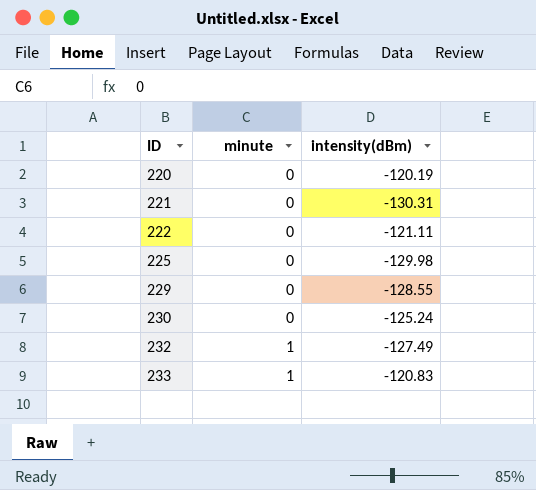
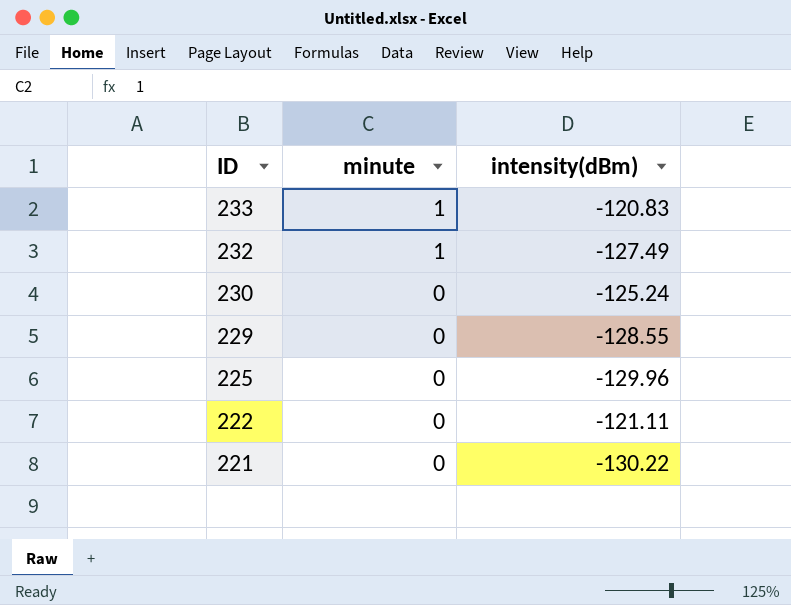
row order: ID ascending -> ID descending
row 220: 0 | -120.19 -> none
225 | intensity(dBm): -129.98 -> -129.96
221 | intensity(dBm): -130.31 -> -130.22

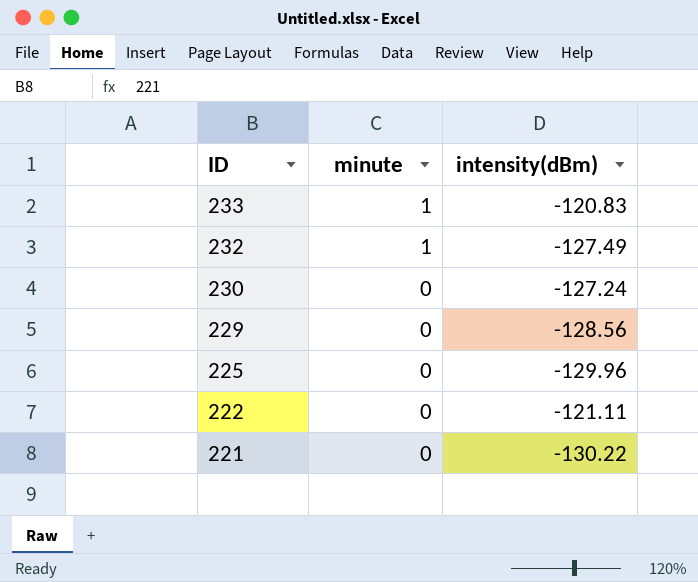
230 | intensity(dBm): -125.24 -> -127.24
229 | intensity(dBm): -128.55 -> -128.56

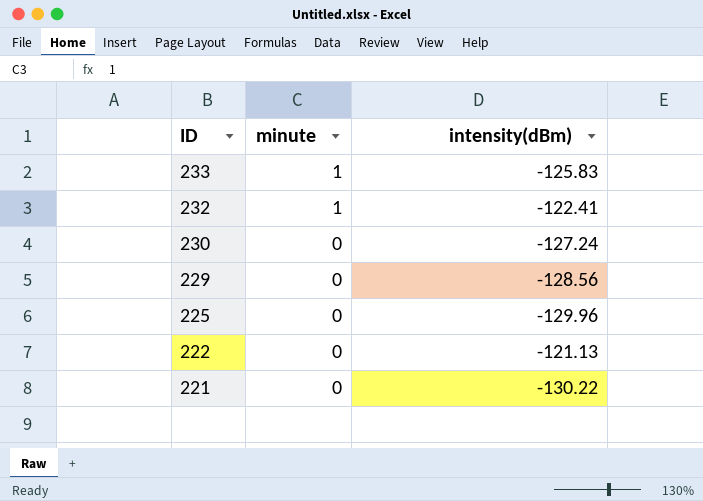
233 | intensity(dBm): -120.83 -> -125.83
232 | intensity(dBm): -127.49 -> -122.41
222 | intensity(dBm): -121.11 -> -121.13

